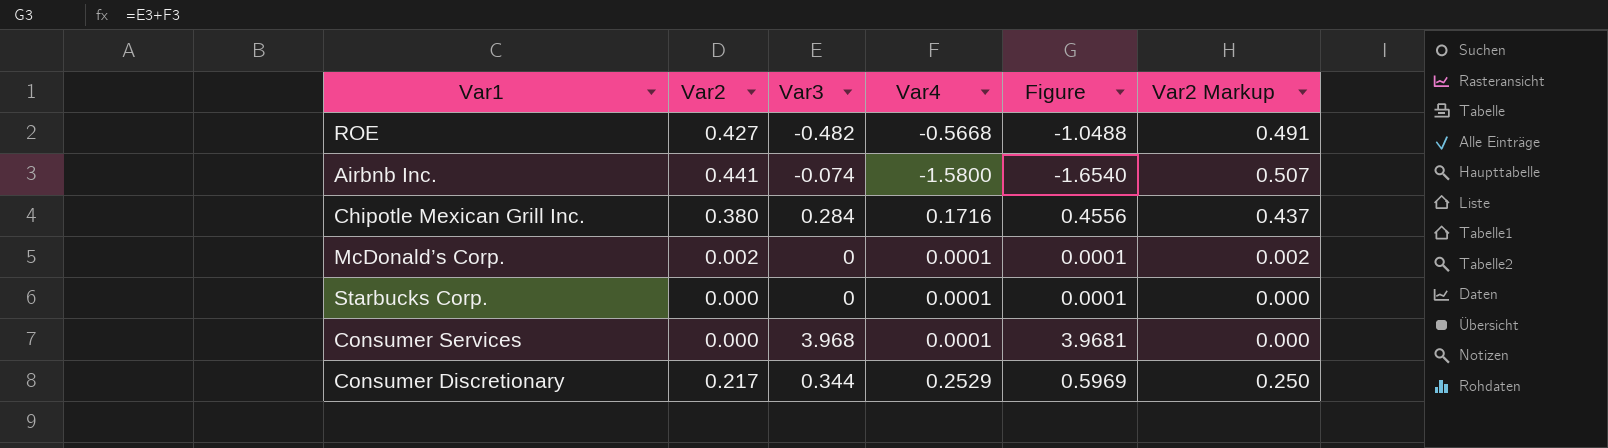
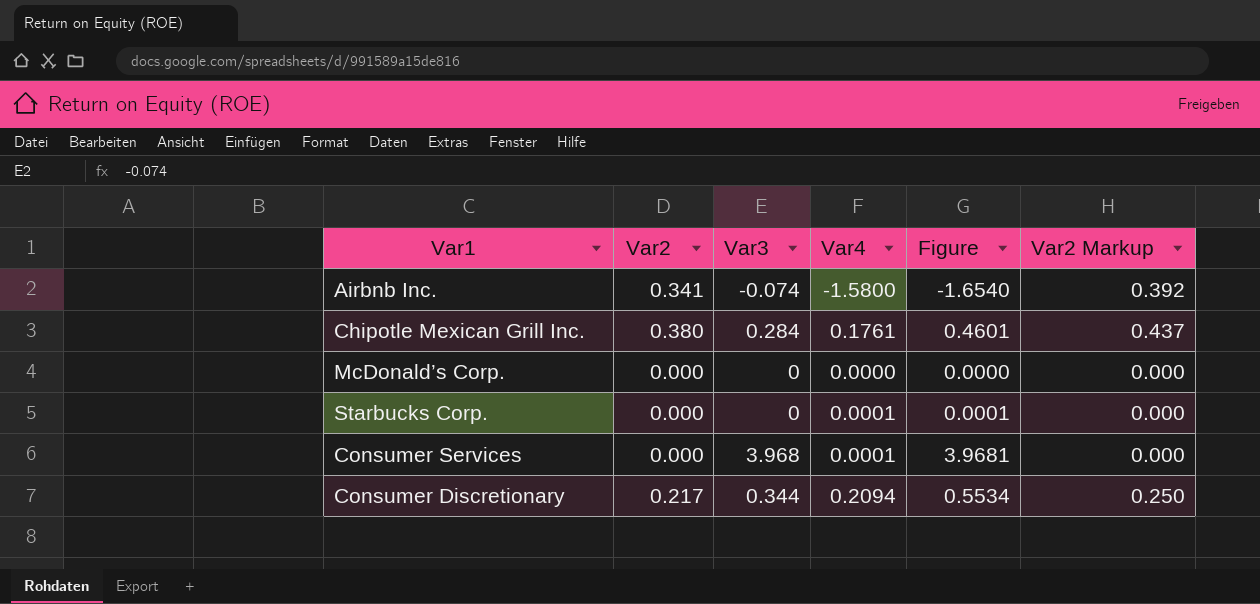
row ROE: 0.427 | -0.482 | -0.5668 | -1.0488 | 0.491 -> none
Airbnb Inc. | Var2: 0.441 -> 0.341
Airbnb Inc. | Var2 Markup: 0.507 -> 0.392
Chipotle Mexican Grill Inc. | Var4: 0.1716 -> 0.1761
Chipotle Mexican Grill Inc. | Figure: 0.4556 -> 0.4601
McDonald’s Corp. | Var2: 0.002 -> 0.000
McDonald’s Corp. | Var4: 0.0001 -> 0.0000
McDonald’s Corp. | Figure: 0.0001 -> 0.0000
McDonald’s Corp. | Var2 Markup: 0.002 -> 0.000
Consumer Discretionary | Var4: 0.2529 -> 0.2094
Consumer Discretionary | Figure: 0.5969 -> 0.5534

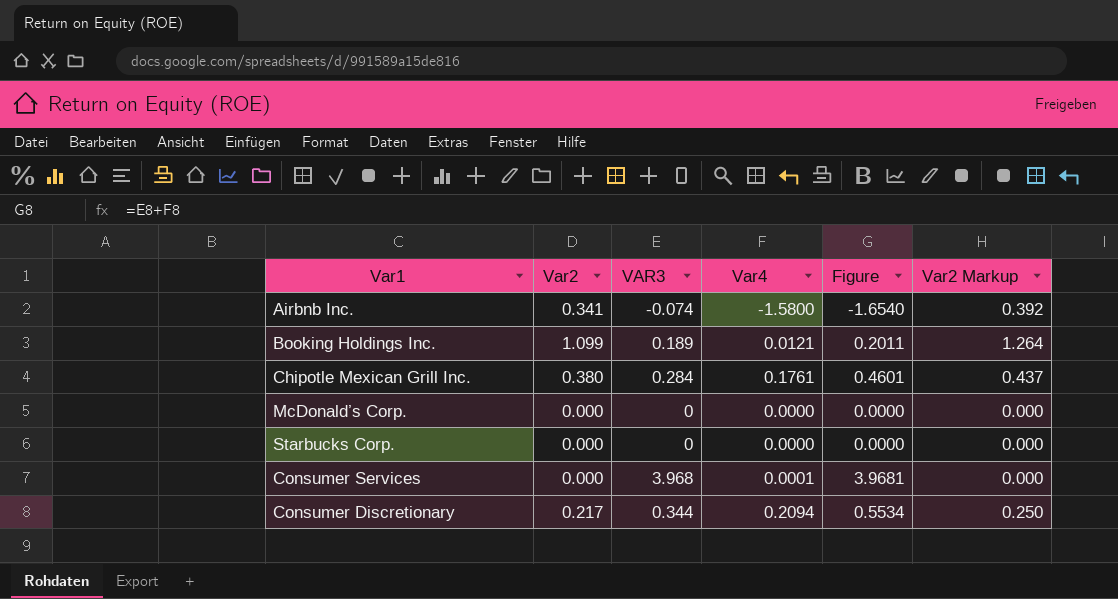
column name: Var3 -> VAR3
row Booking Holdings Inc.: none -> 1.099 | 0.189 | 0.0121 | 0.2011 | 1.264
Starbucks Corp. | Var4: 0.0001 -> 0.0000
Starbucks Corp. | Figure: 0.0001 -> 0.0000

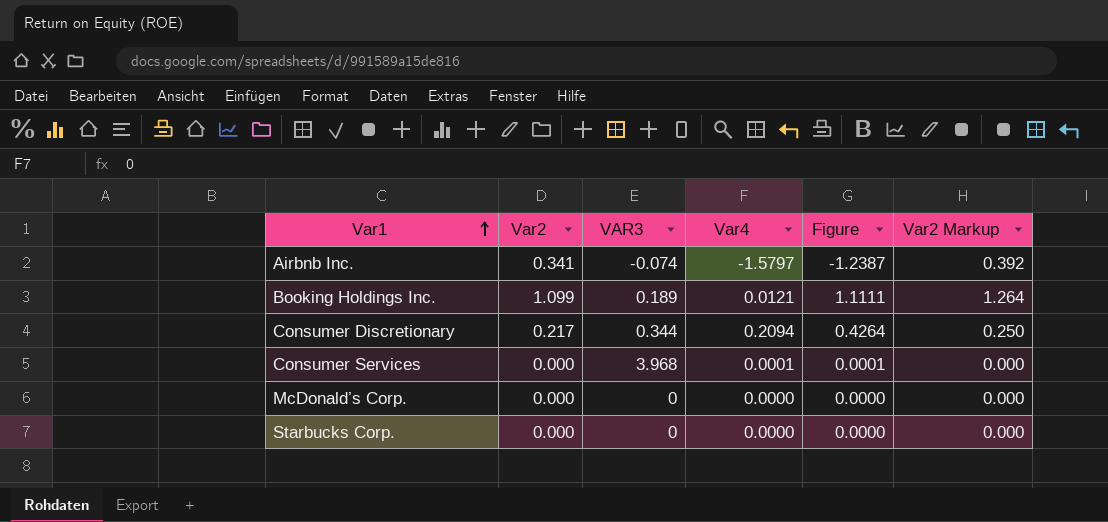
row order: none -> Var1 ascending
column Figure | formula: [VAR3] + [Var4] -> [Var2] + [Var4]
row Chipotle Mexican Grill Inc.: 0.380 | 0.284 | 0.1761 | 0.4601 | 0.437 -> none
Airbnb Inc. | Var4: -1.5800 -> -1.5797

